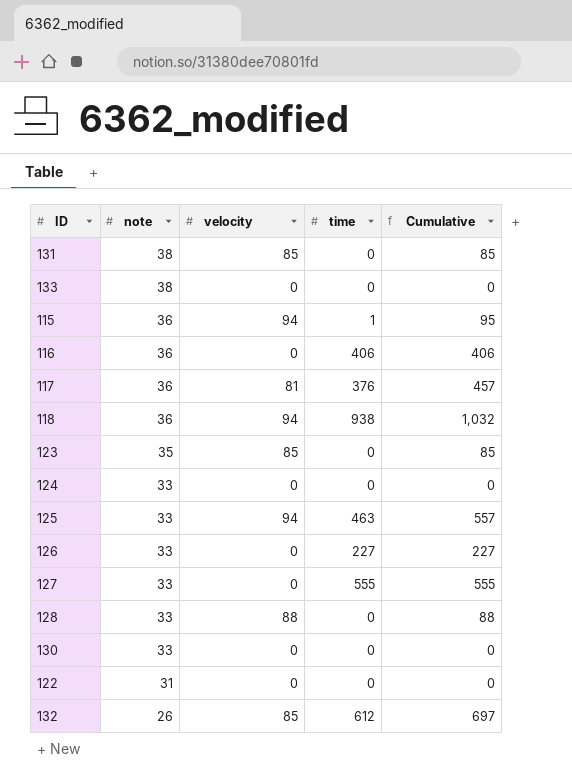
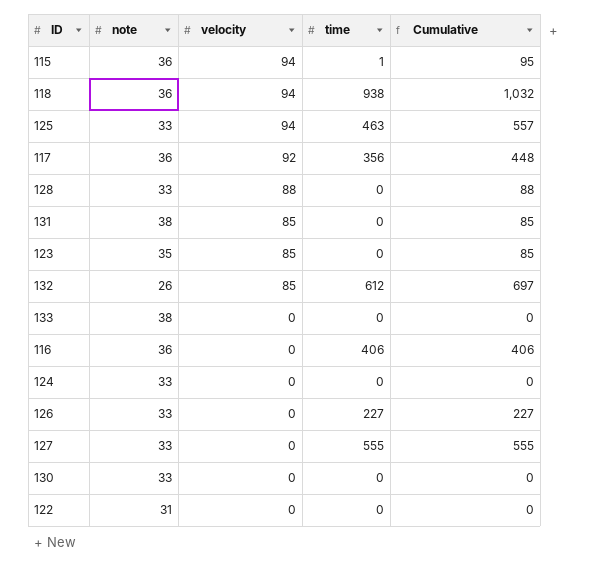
row order: note descending -> velocity descending
117 | velocity: 81 -> 92
117 | time: 376 -> 356
117 | Cumulative: 457 -> 448

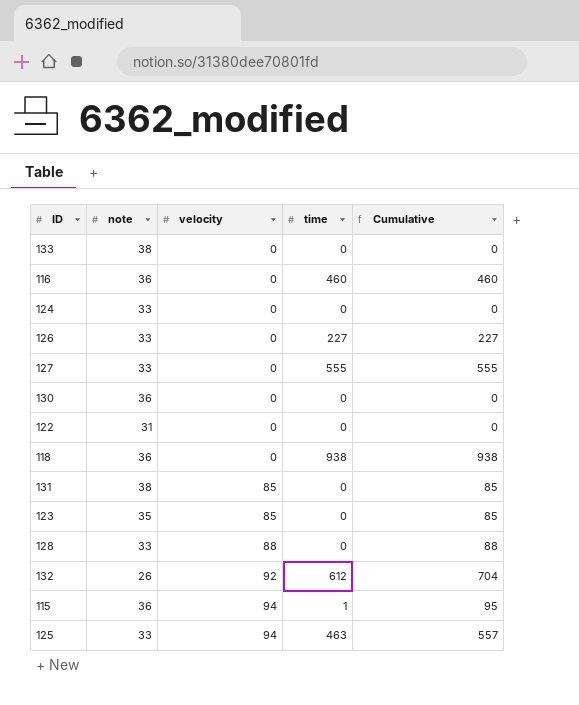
row order: velocity descending -> velocity ascending
row 117: 36 | 92 | 356 | 448 -> none
116 | time: 406 -> 460
116 | Cumulative: 406 -> 460
130 | note: 33 -> 36
118 | velocity: 94 -> 0
118 | Cumulative: 1,032 -> 938
132 | velocity: 85 -> 92
132 | Cumulative: 697 -> 704

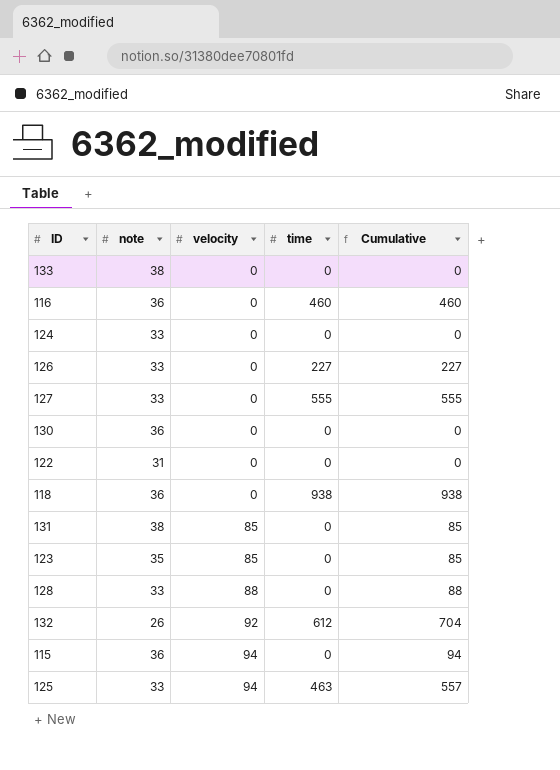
115 | time: 1 -> 0
115 | Cumulative: 95 -> 94

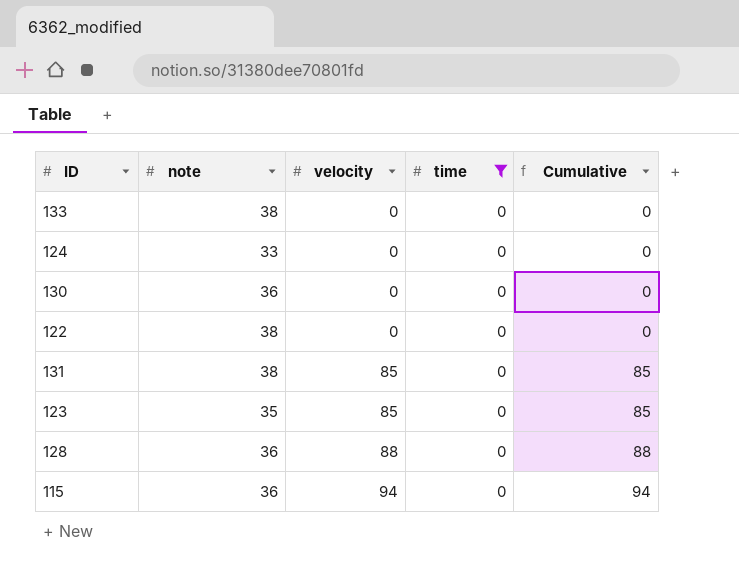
filter: none -> time = 0
122 | note: 31 -> 38
128 | note: 33 -> 36

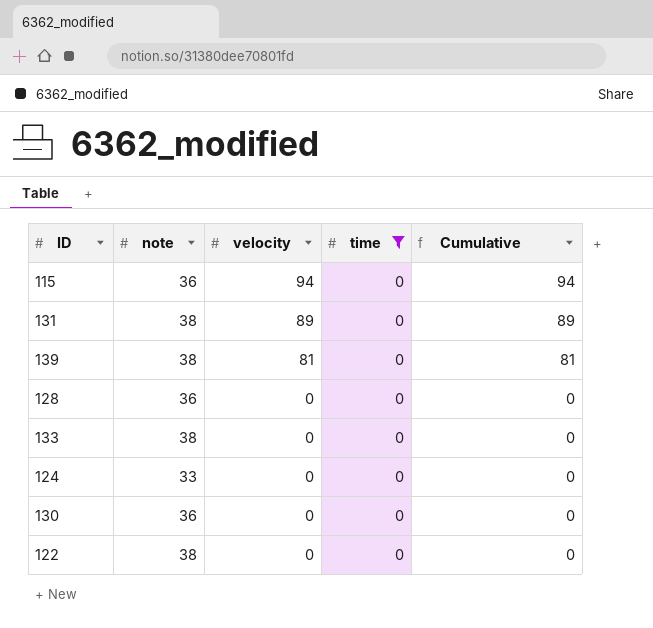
row order: velocity ascending -> velocity descending
row 123: 35 | 85 | 0 | 85 -> none
131 | velocity: 85 -> 89
131 | Cumulative: 85 -> 89
row 139: none -> 38 | 81 | 0 | 81
128 | velocity: 88 -> 0
128 | Cumulative: 88 -> 0

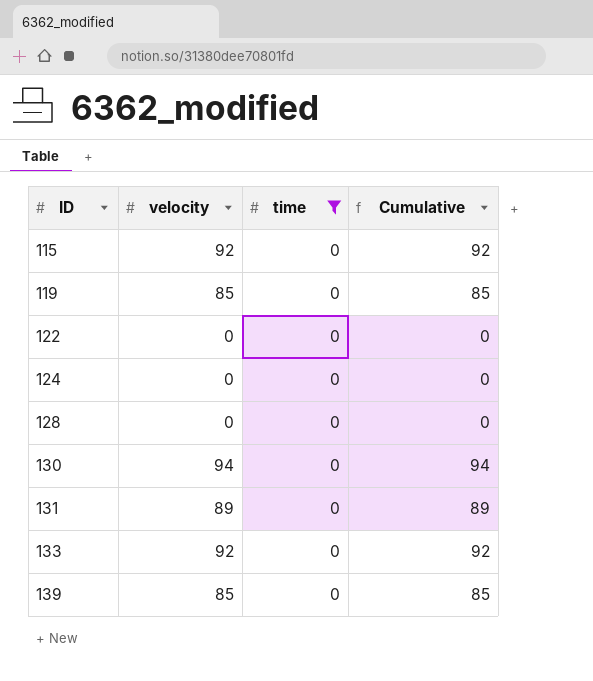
row order: velocity descending -> ID ascending
column note | position: 2 -> none
115 | velocity: 94 -> 92
115 | Cumulative: 94 -> 92
row 119: none -> 85 | 0 | 85
130 | velocity: 0 -> 94
130 | Cumulative: 0 -> 94
133 | velocity: 0 -> 92
133 | Cumulative: 0 -> 92
139 | velocity: 81 -> 85
139 | Cumulative: 81 -> 85

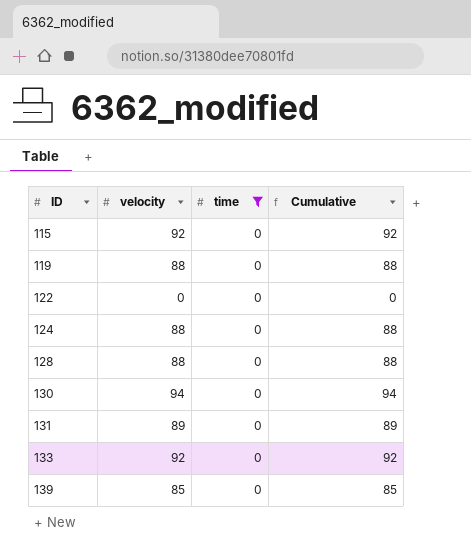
119 | velocity: 85 -> 88
119 | Cumulative: 85 -> 88
124 | velocity: 0 -> 88
124 | Cumulative: 0 -> 88
128 | velocity: 0 -> 88
128 | Cumulative: 0 -> 88

